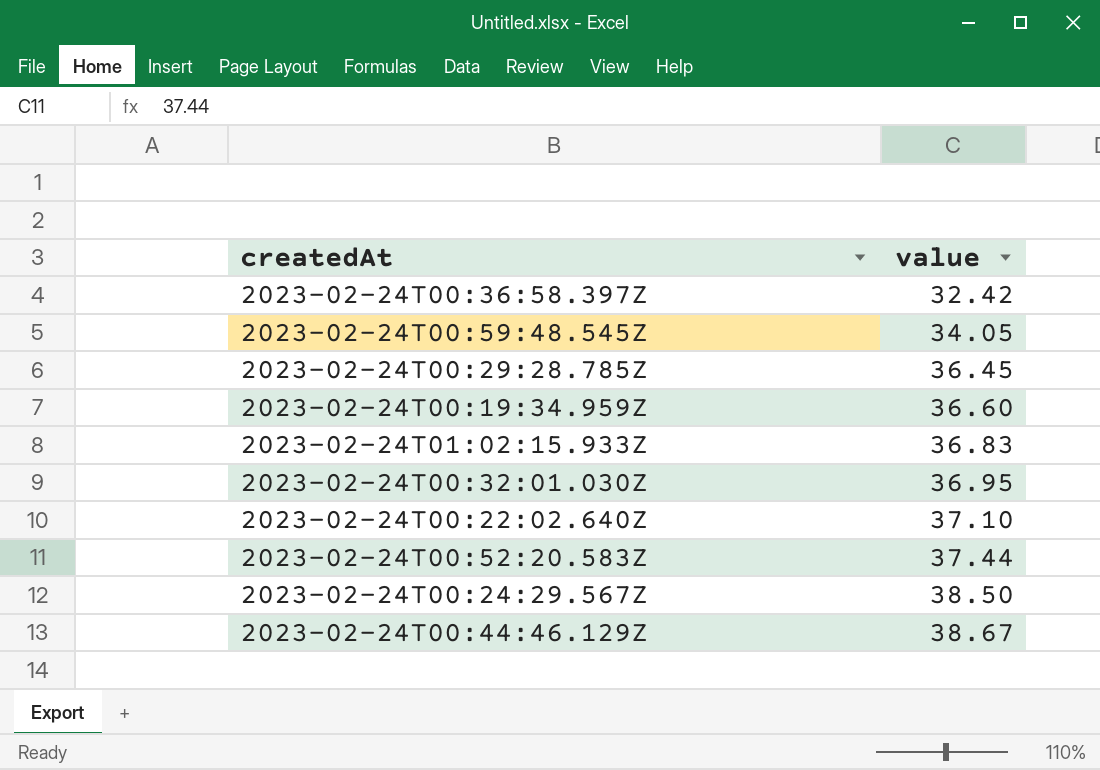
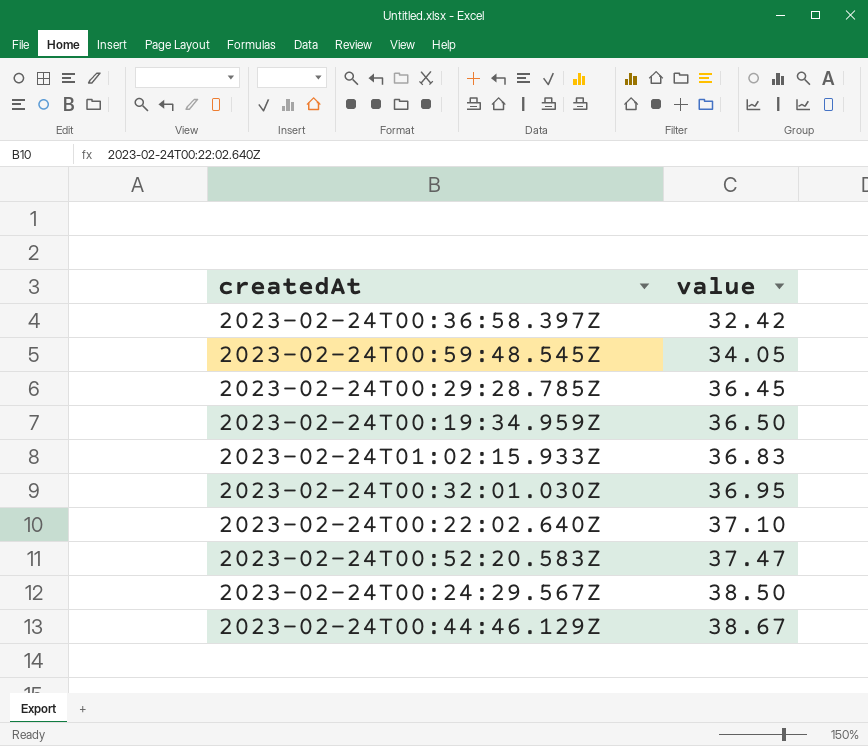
2023-02-24T00:19:34.959Z | value: 36.60 -> 36.50
2023-02-24T00:52:20.583Z | value: 37.44 -> 37.47

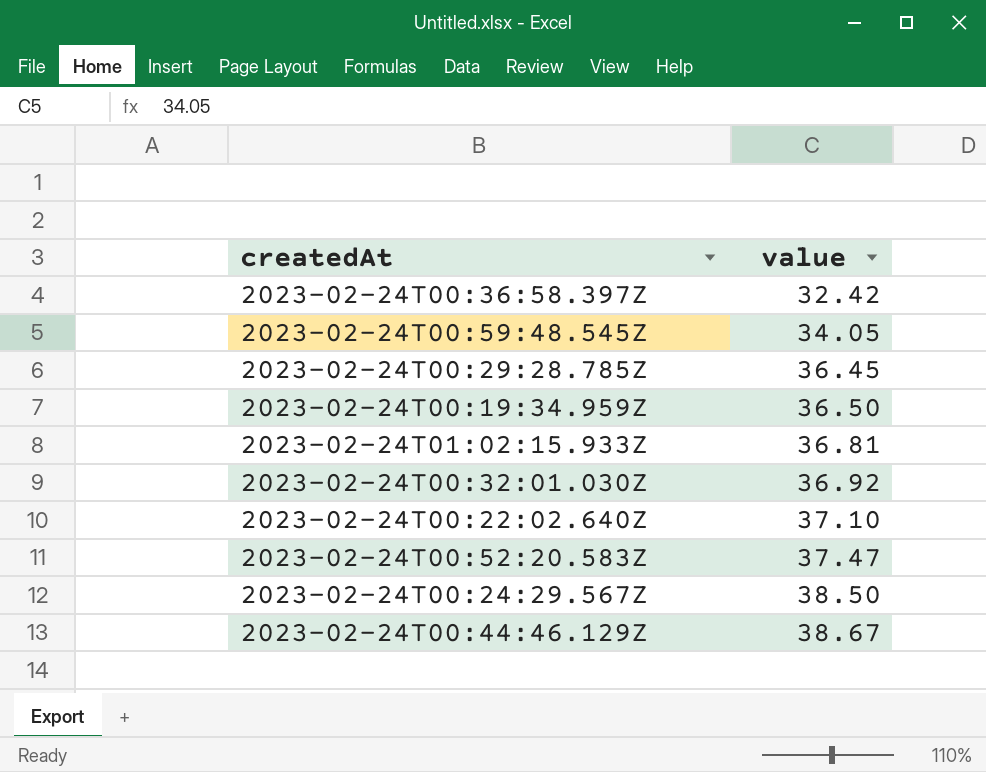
2023-02-24T01:02:15.933Z | value: 36.83 -> 36.81
2023-02-24T00:32:01.030Z | value: 36.95 -> 36.92

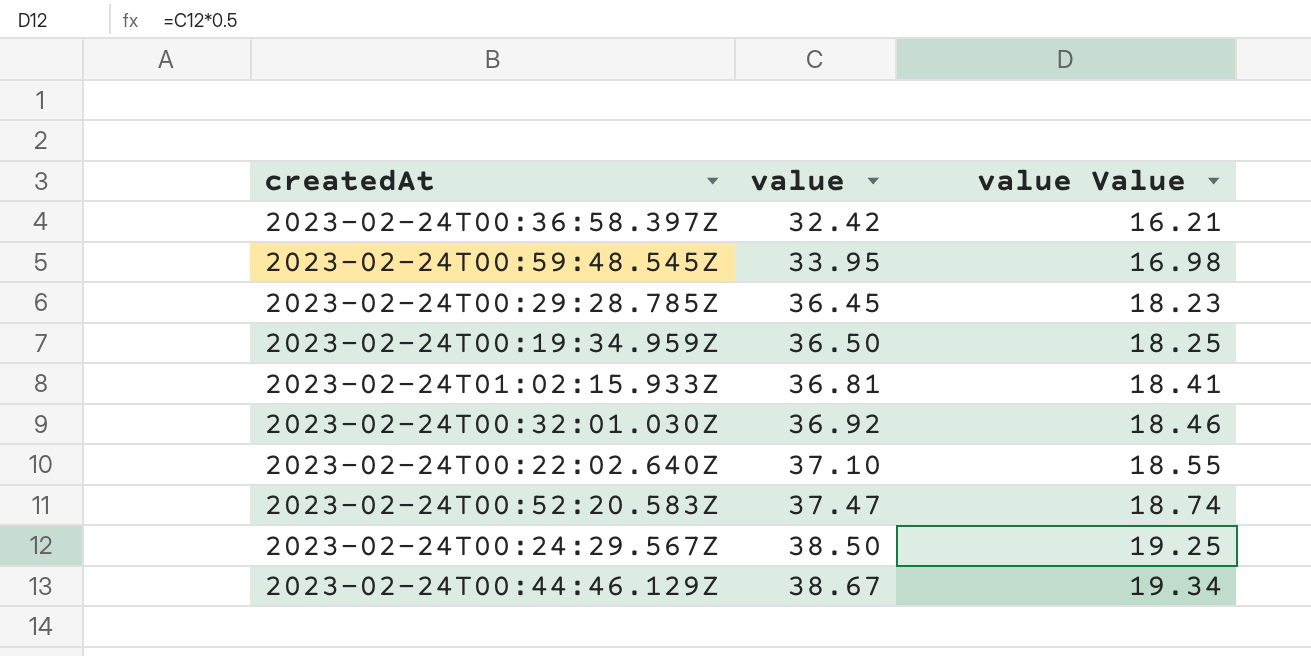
column value Value | formula: none -> [value] * 0.5
2023-02-24T00:59:48.545Z | value: 34.05 -> 33.95

